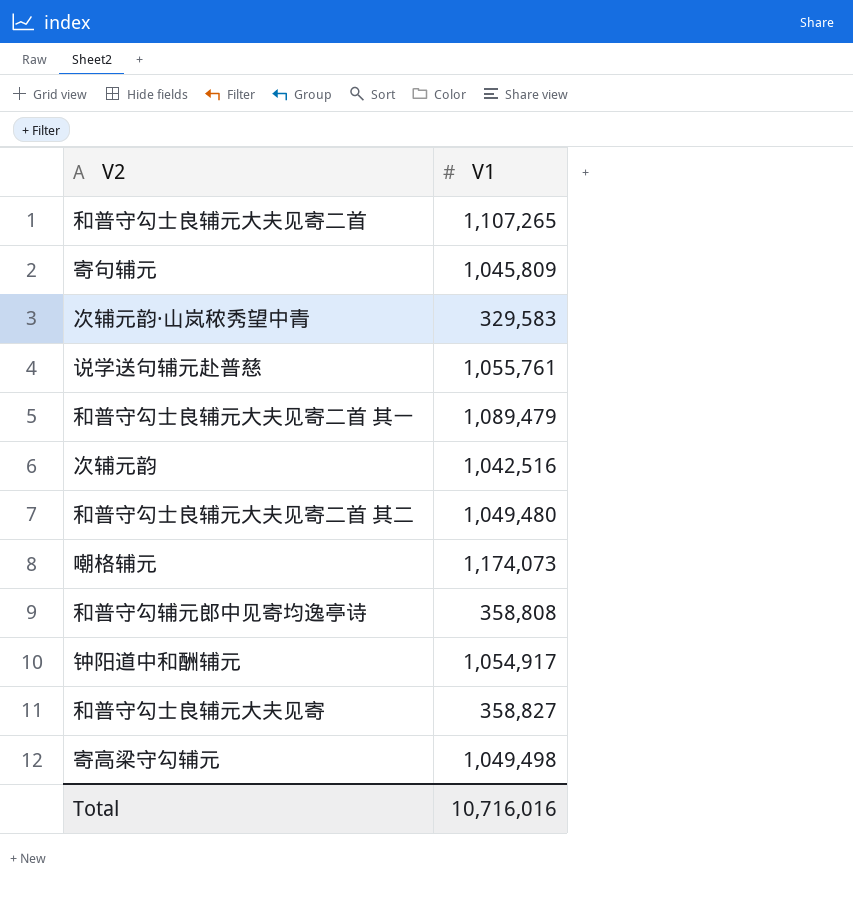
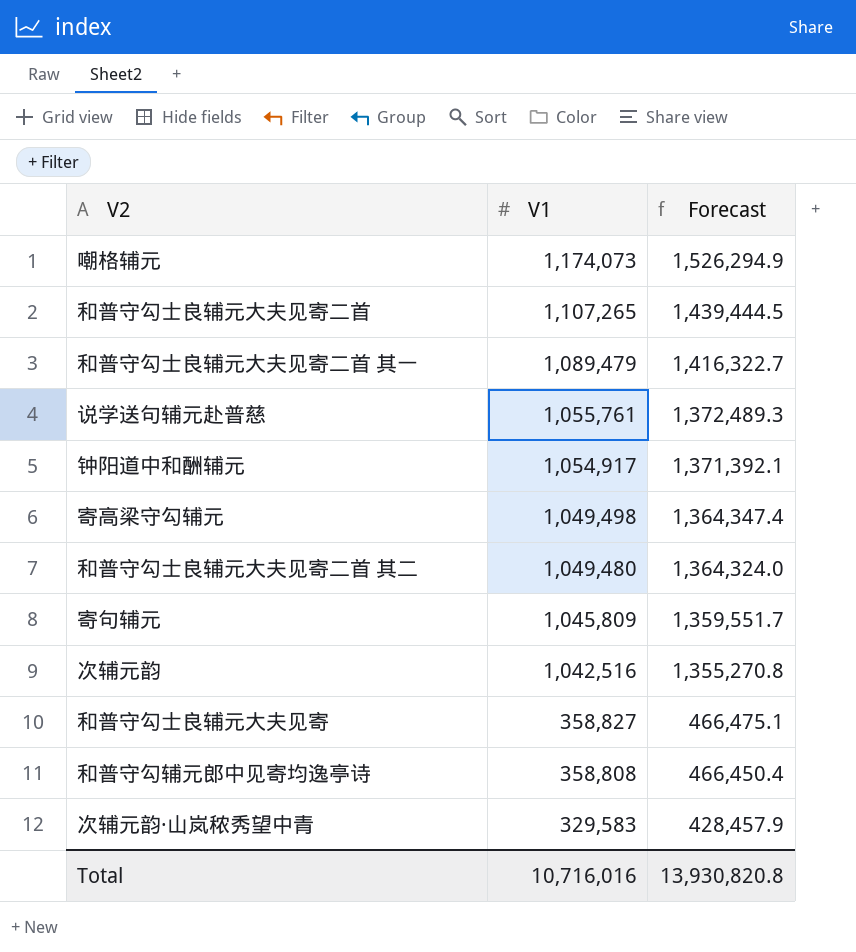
row order: none -> V1 descending
column Forecast | formula: none -> [V1] * 1.3

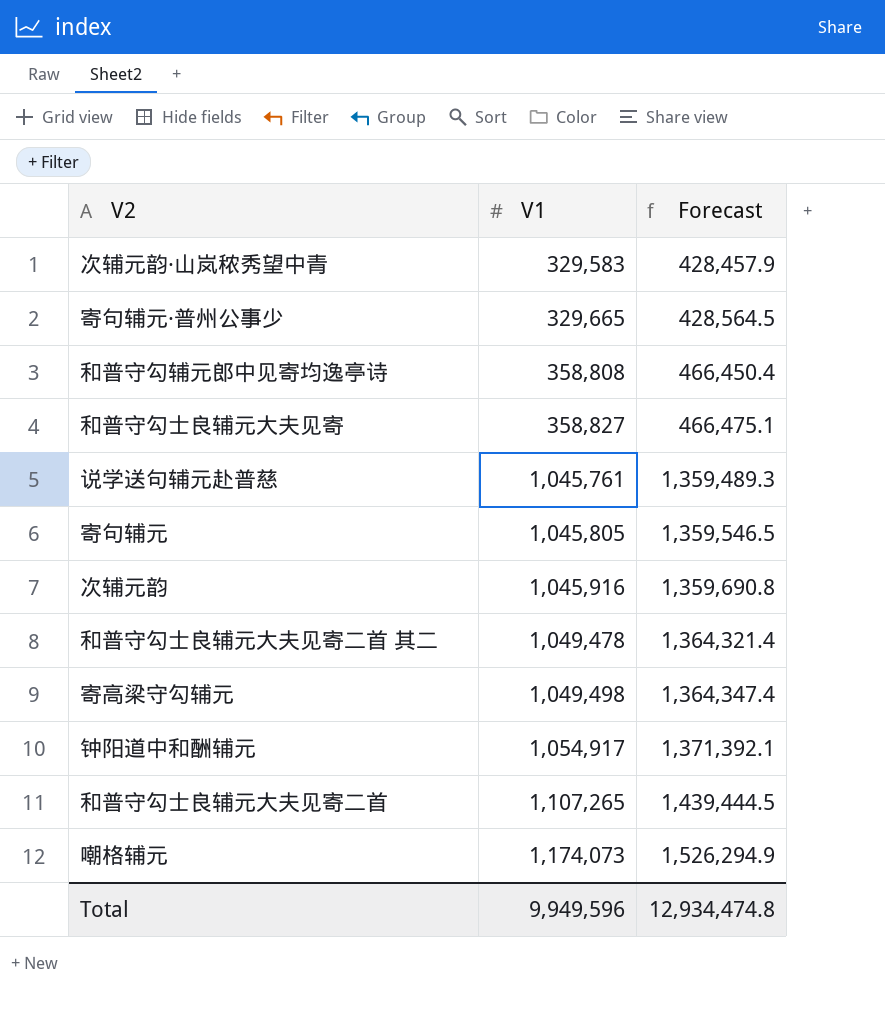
row order: V1 descending -> V1 ascending
row 和普守勾士良辅元大夫见寄二首 其一: 1,089,479 | 1,416,322.7 -> none
row 寄句辅元·普州公事少: none -> 329,665 | 428,564.5
说学送句辅元赴普慈 | V1: 1,055,761 -> 1,045,761
说学送句辅元赴普慈 | Forecast: 1,372,489.3 -> 1,359,489.3
寄句辅元 | V1: 1,045,809 -> 1,045,805
寄句辅元 | Forecast: 1,359,551.7 -> 1,359,546.5
次辅元韵 | V1: 1,042,516 -> 1,045,916
次辅元韵 | Forecast: 1,355,270.8 -> 1,359,690.8
和普守勾士良辅元大夫见寄二首 其二 | V1: 1,049,480 -> 1,049,478
和普守勾士良辅元大夫见寄二首 其二 | Forecast: 1,364,324.0 -> 1,364,321.4
Total | V1: 10,716,016 -> 9,949,596
Total | Forecast: 13,930,820.8 -> 12,934,474.8

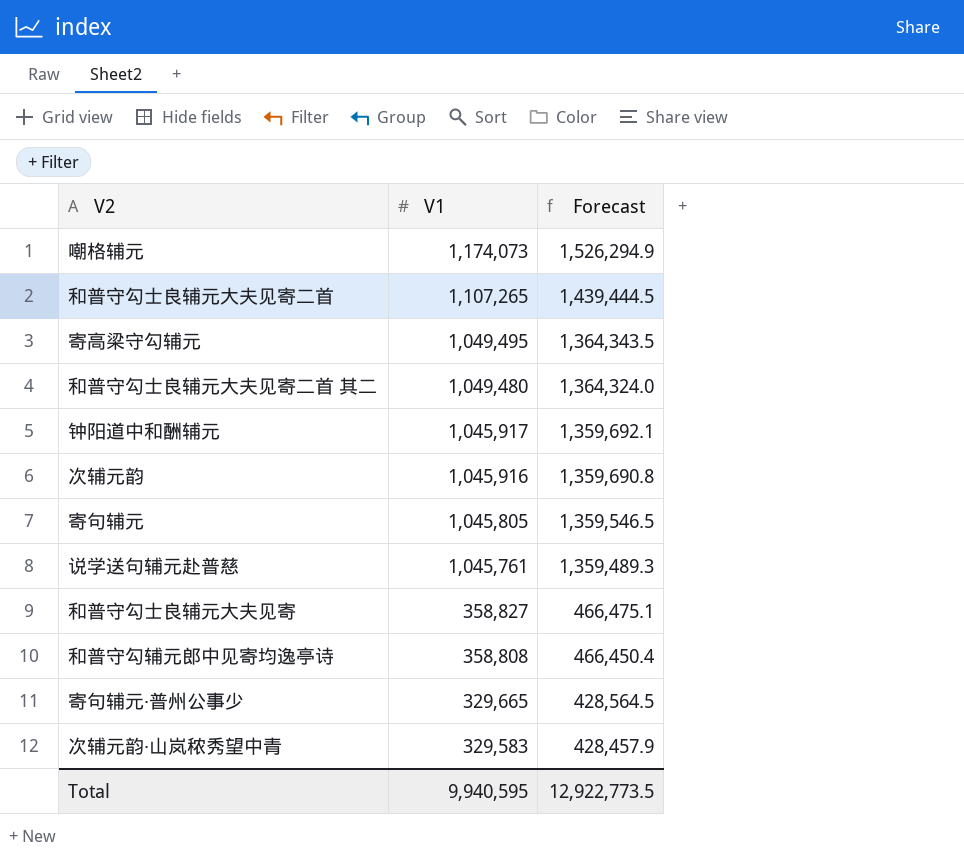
row order: V1 ascending -> V1 descending
寄高梁守勾辅元 | V1: 1,049,498 -> 1,049,495
寄高梁守勾辅元 | Forecast: 1,364,347.4 -> 1,364,343.5
和普守勾士良辅元大夫见寄二首 其二 | V1: 1,049,478 -> 1,049,480
和普守勾士良辅元大夫见寄二首 其二 | Forecast: 1,364,321.4 -> 1,364,324.0
钟阳道中和酬辅元 | V1: 1,054,917 -> 1,045,917
钟阳道中和酬辅元 | Forecast: 1,371,392.1 -> 1,359,692.1
Total | V1: 9,949,596 -> 9,940,595
Total | Forecast: 12,934,474.8 -> 12,922,773.5

